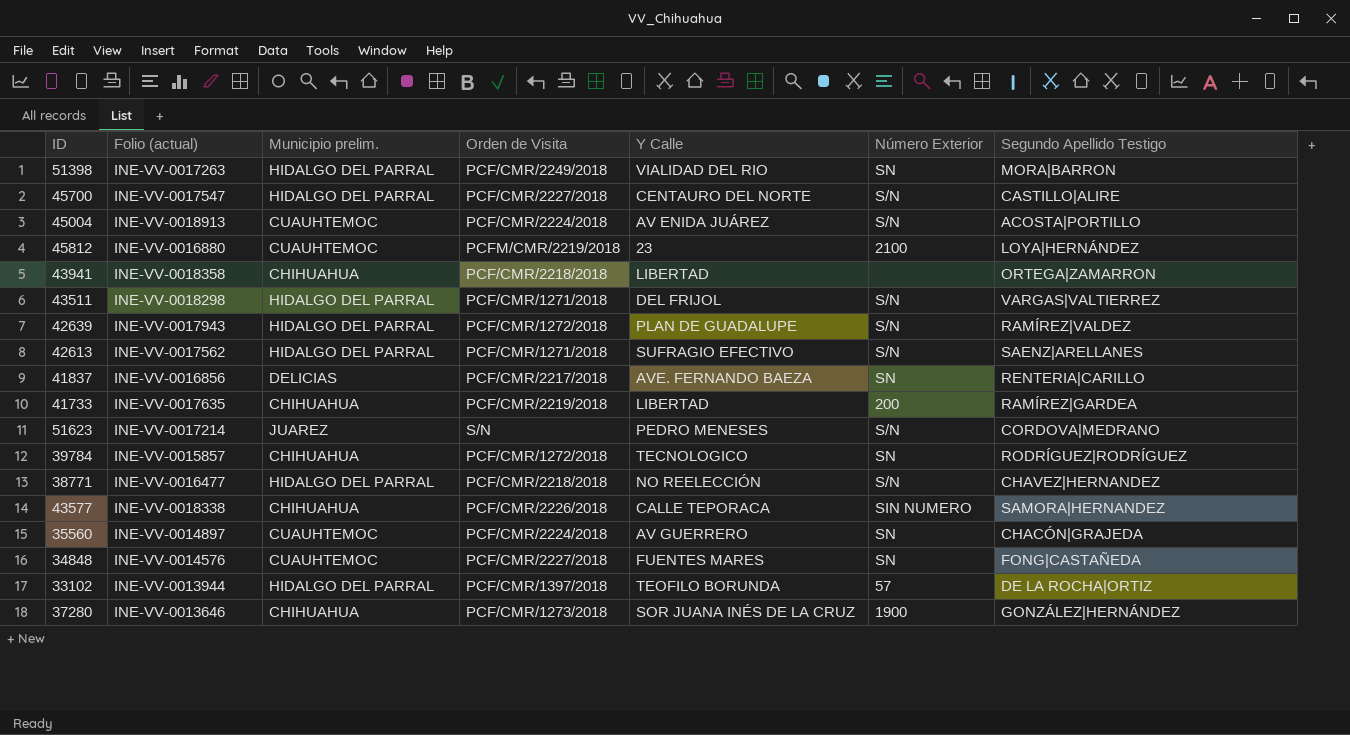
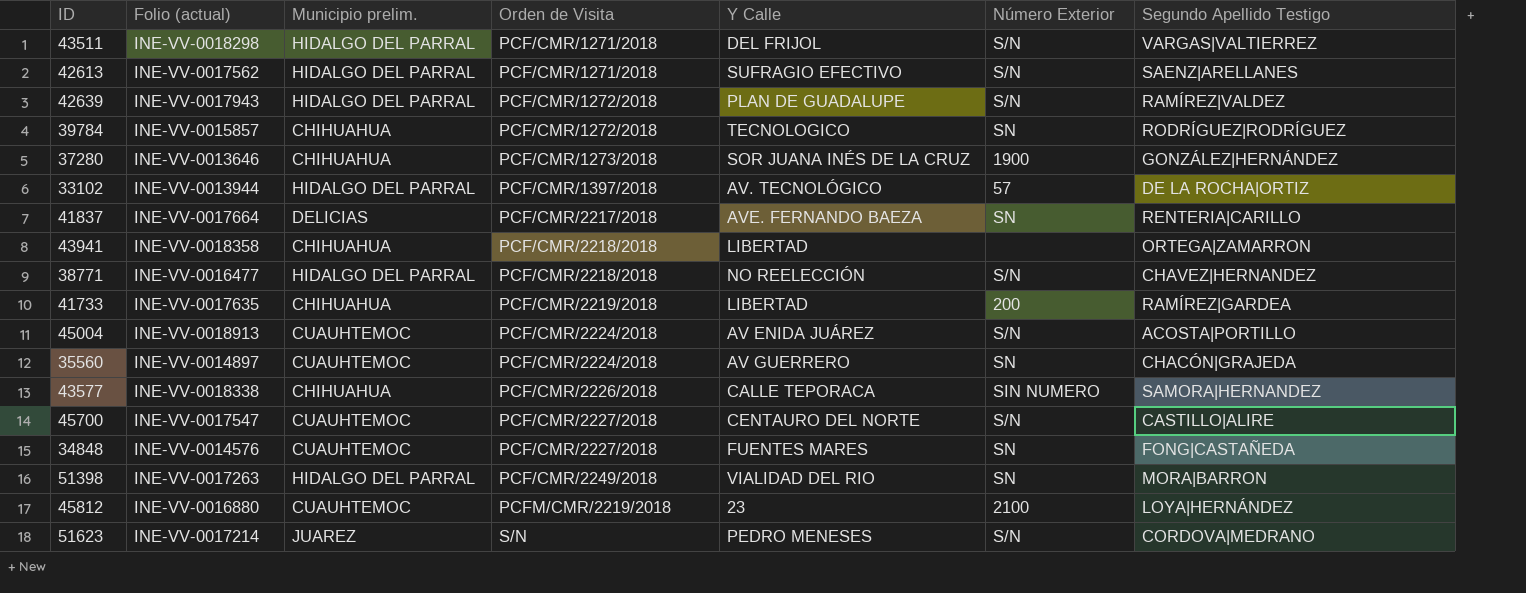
row order: none -> Orden de Visita ascending
33102 | Y Calle: TEOFILO BORUNDA -> AV. TECNOLÓGICO
41837 | Folio (actual): INE-VV-0016856 -> INE-VV-0017664
45700 | Municipio prelim.: HIDALGO DEL PARRAL -> CUAUHTEMOC

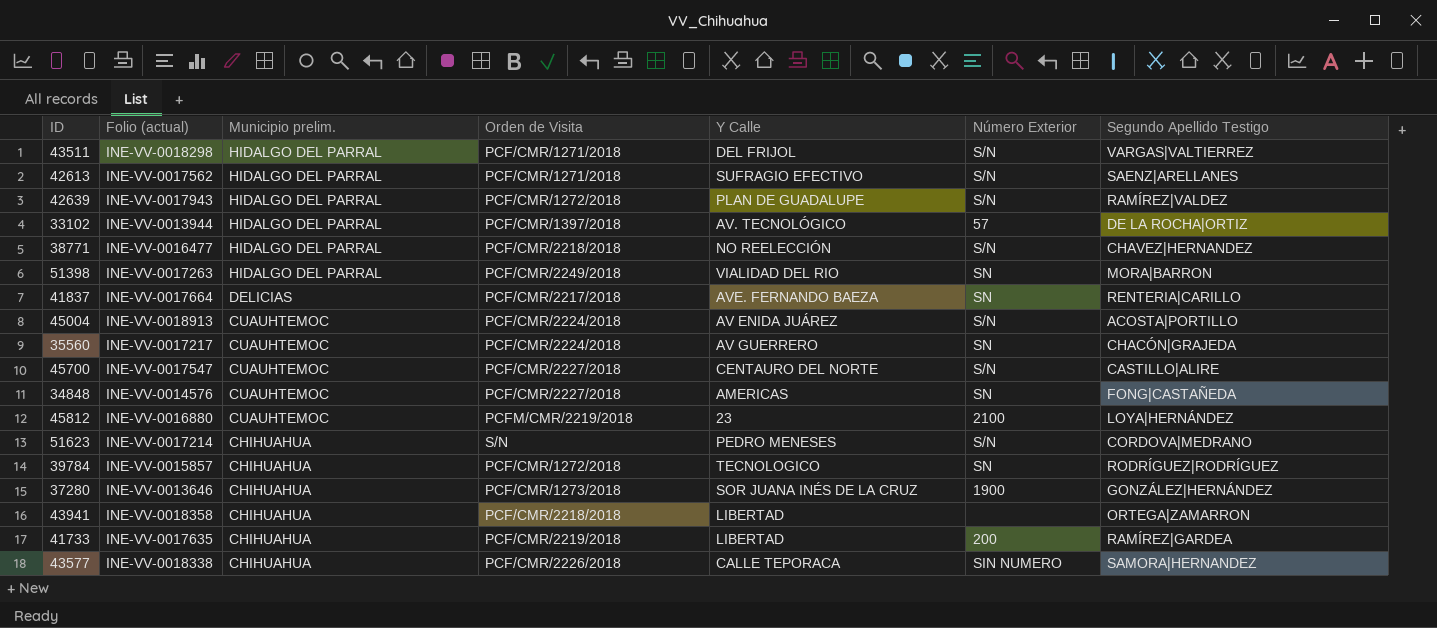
row order: Orden de Visita ascending -> Municipio prelim. descending
35560 | Folio (actual): INE-VV-0014897 -> INE-VV-0017217
34848 | Y Calle: FUENTES MARES -> AMERICAS
51623 | Municipio prelim.: JUAREZ -> CHIHUAHUA

